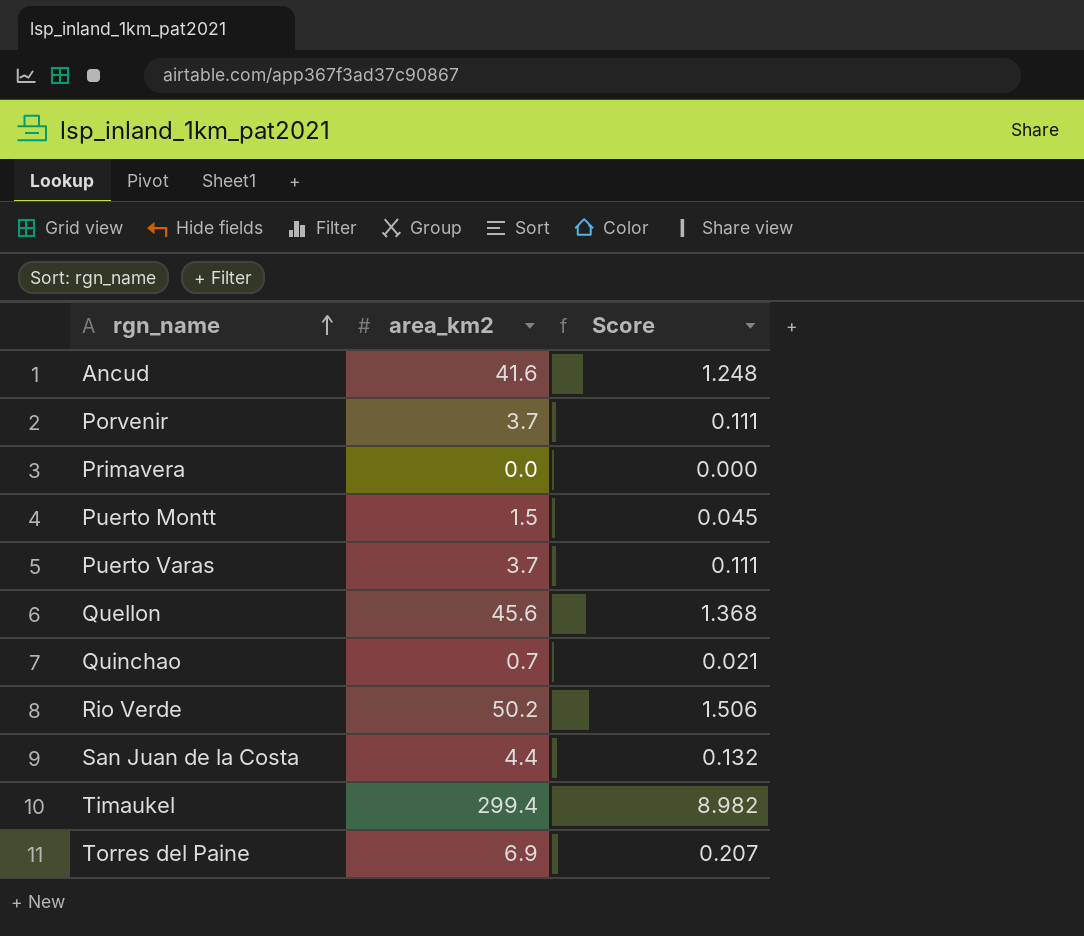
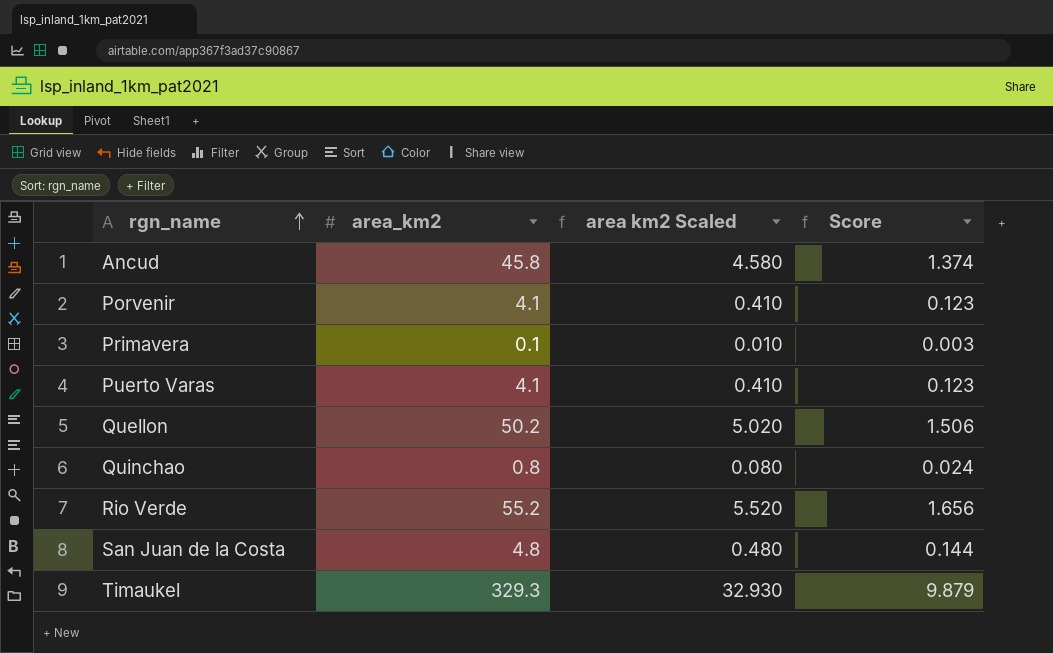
column area km2 Scaled | formula: none -> [area_km2] * 0.1
row Puerto Montt: 1.5 | 0.045 -> none
row Torres del Paine: 6.9 | 0.207 -> none
Ancud | area_km2: 41.6 -> 45.8
Ancud | Score: 1.248 -> 1.374
Porvenir | area_km2: 3.7 -> 4.1
Porvenir | Score: 0.111 -> 0.123
Primavera | area_km2: 0.0 -> 0.1
Primavera | Score: 0.000 -> 0.003
Puerto Varas | area_km2: 3.7 -> 4.1
Puerto Varas | Score: 0.111 -> 0.123
Quellon | area_km2: 45.6 -> 50.2
Quellon | Score: 1.368 -> 1.506
Quinchao | area_km2: 0.7 -> 0.8
Quinchao | Score: 0.021 -> 0.024
Rio Verde | area_km2: 50.2 -> 55.2
Rio Verde | Score: 1.506 -> 1.656
San Juan de la Costa | area_km2: 4.4 -> 4.8
San Juan de la Costa | Score: 0.132 -> 0.144
Timaukel | area_km2: 299.4 -> 329.3
Timaukel | Score: 8.982 -> 9.879

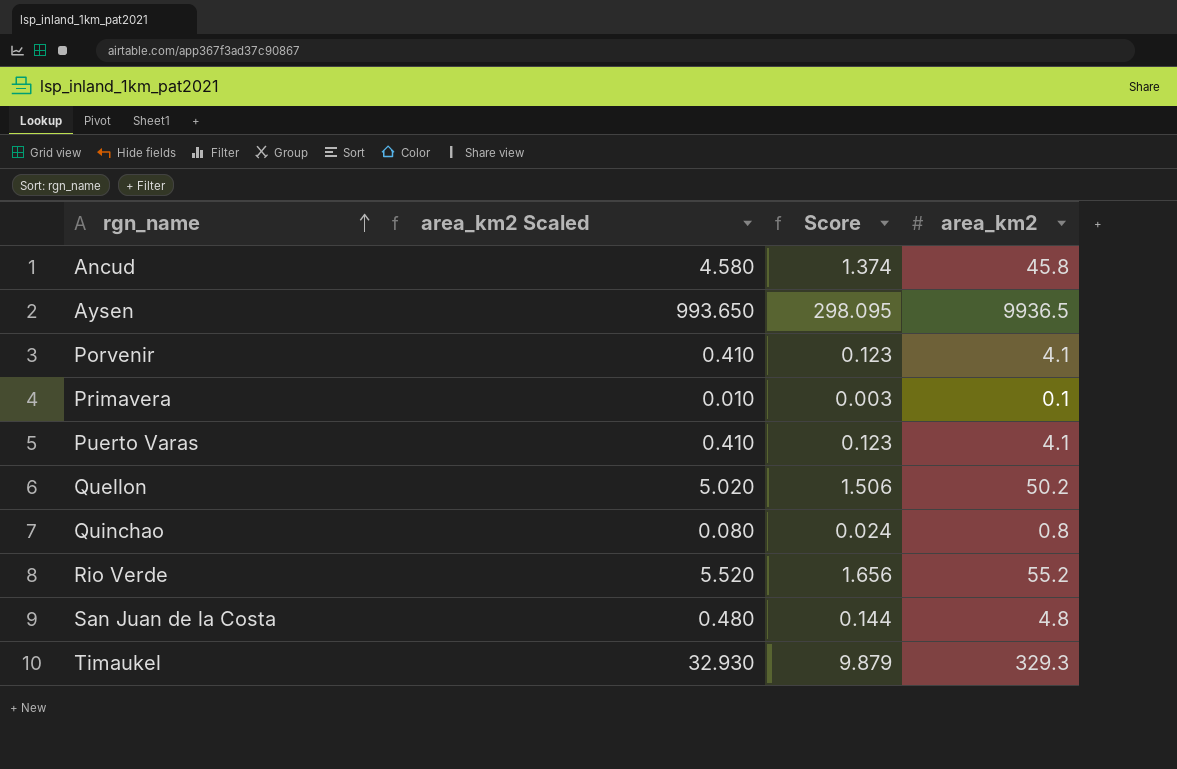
column name: area km2 Scaled -> area_km2 Scaled
column area_km2 | position: 2 -> 4
row Aysen: none -> 993.650 | 298.095 | 9936.5

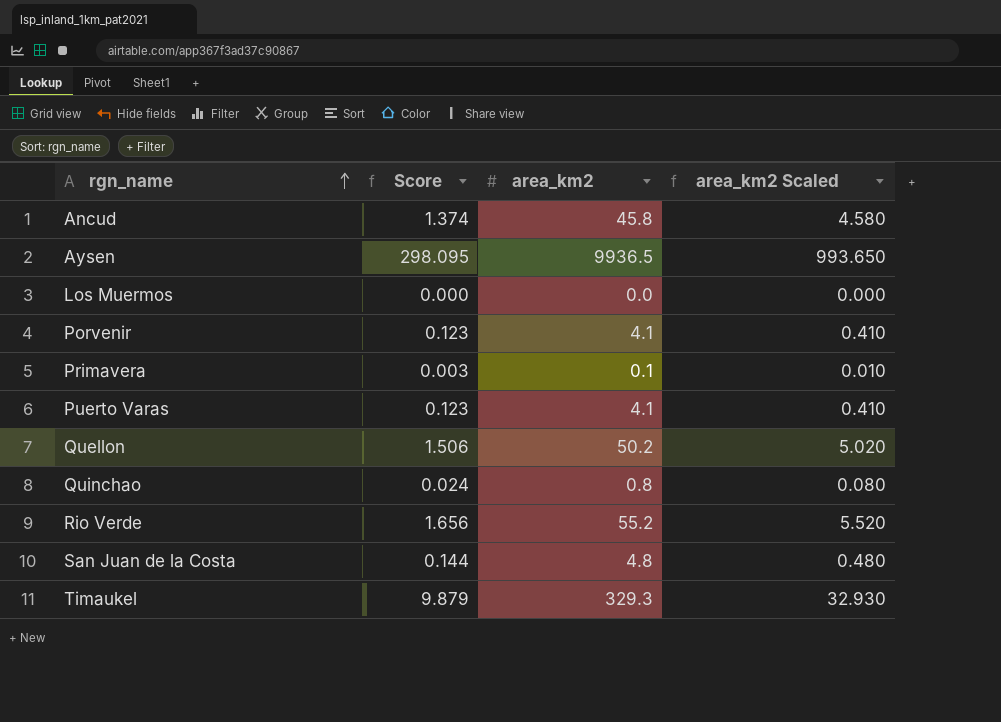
column area_km2 Scaled | position: 2 -> 4
row Los Muermos: none -> 0.000 | 0.0 | 0.000

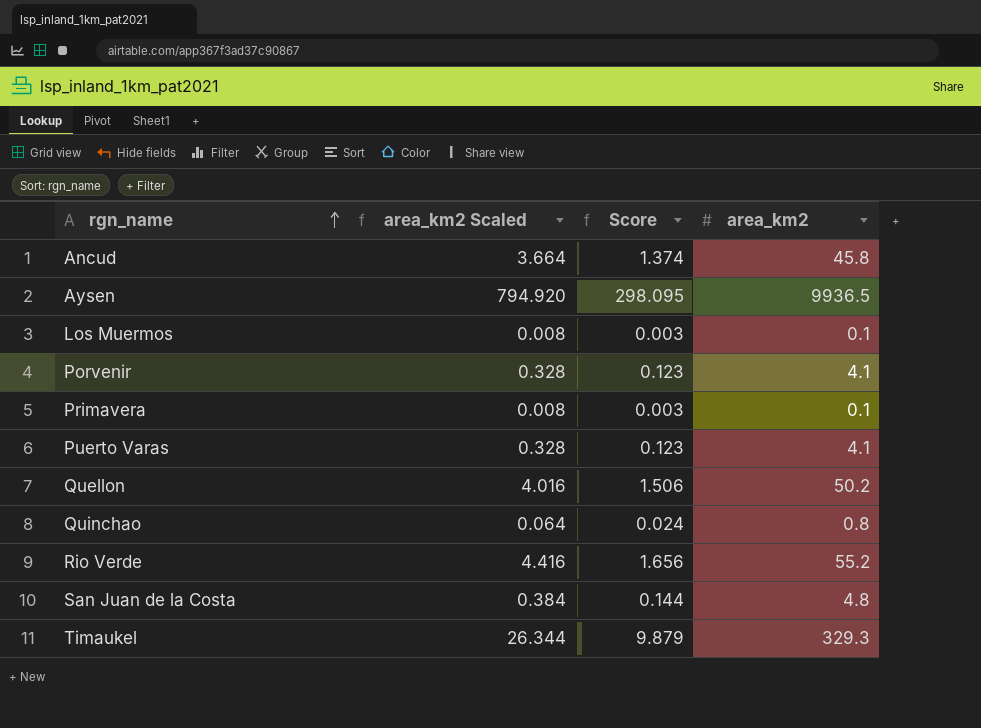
column area_km2 Scaled | formula: [area_km2] * 0.1 -> [area_km2] * 0.08
column area_km2 Scaled | position: 4 -> 2
Los Muermos | Score: 0.000 -> 0.003
Los Muermos | area_km2: 0.0 -> 0.1

